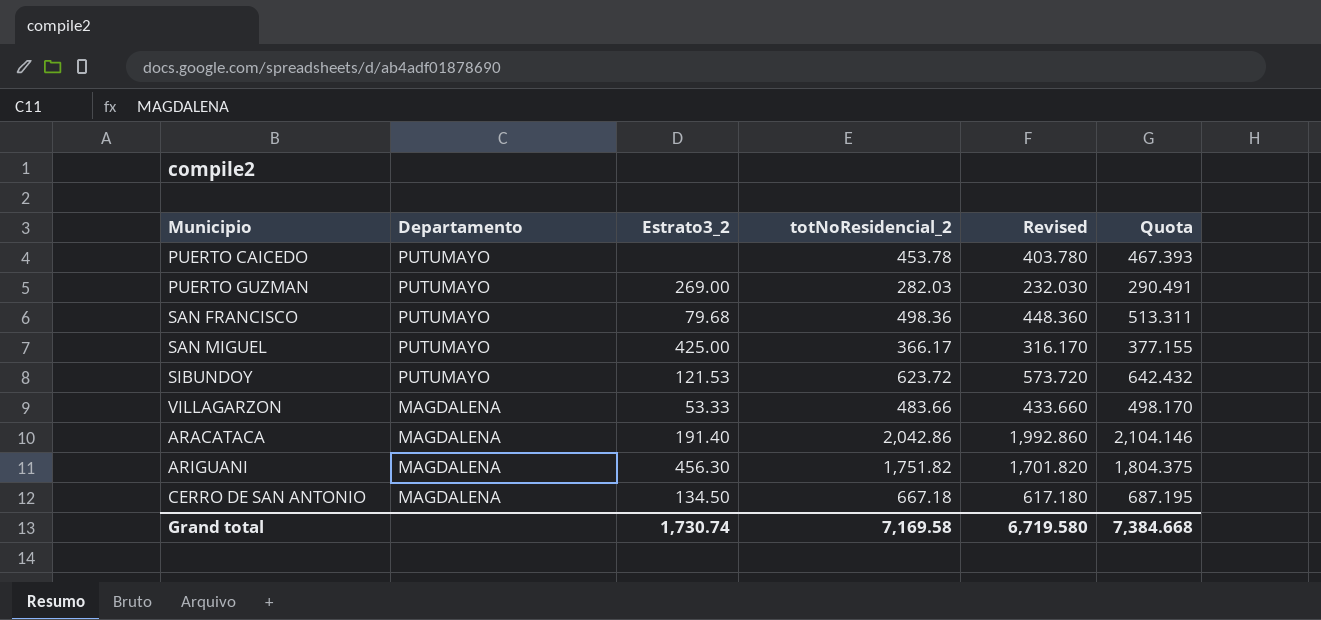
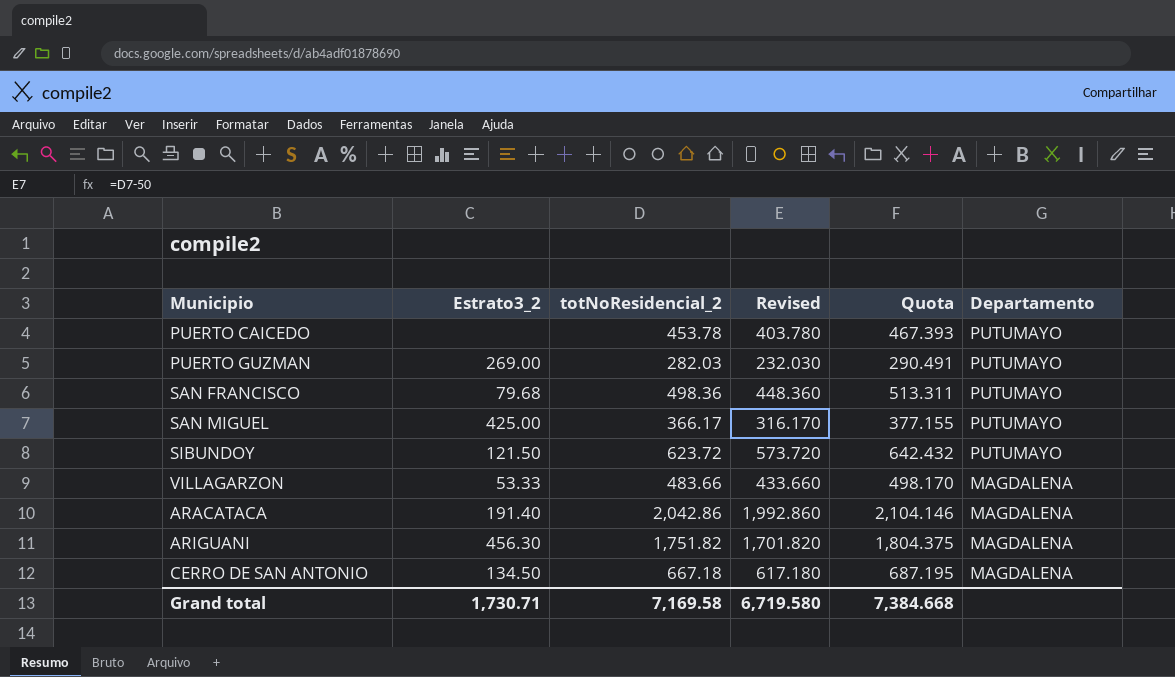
column Departamento | position: 2 -> 6
SIBUNDOY | Estrato3_2: 121.53 -> 121.50
Grand total | Estrato3_2: 1,730.74 -> 1,730.71

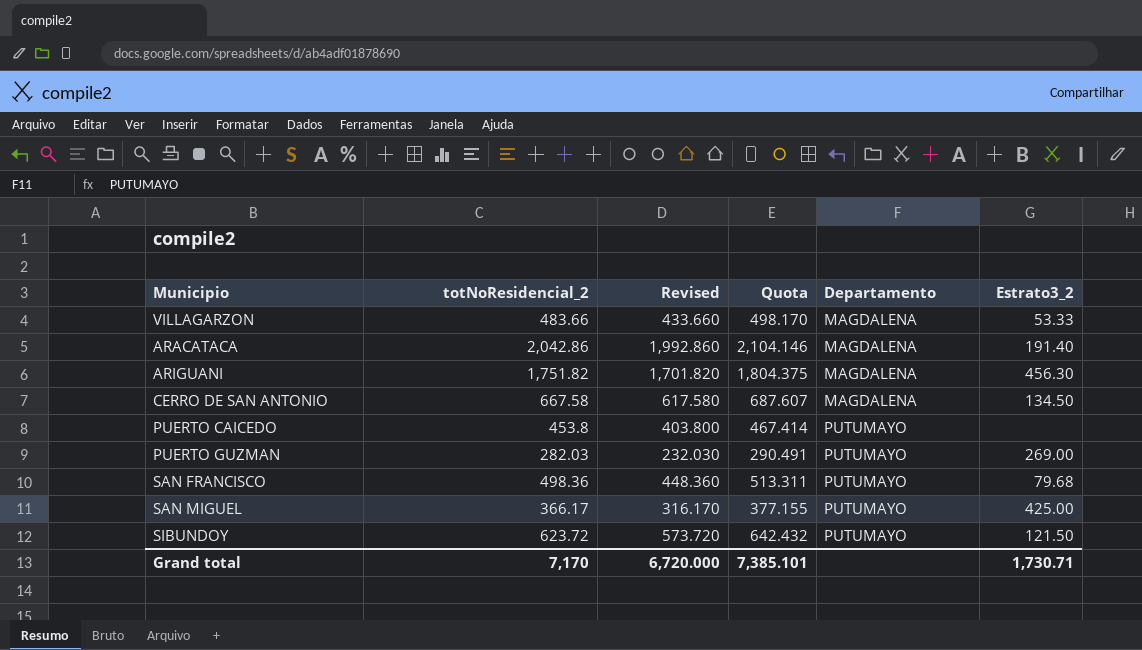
row order: Departamento descending -> Departamento ascending
column Estrato3_2 | position: 2 -> 6
CERRO DE SAN ANTONIO | totNoResidencial_2: 667.18 -> 667.58
CERRO DE SAN ANTONIO | Revised: 617.180 -> 617.580
CERRO DE SAN ANTONIO | Quota: 687.195 -> 687.607
PUERTO CAICEDO | totNoResidencial_2: 453.78 -> 453.8
PUERTO CAICEDO | Revised: 403.780 -> 403.800
PUERTO CAICEDO | Quota: 467.393 -> 467.414
Grand total | totNoResidencial_2: 7,169.58 -> 7,170
Grand total | Revised: 6,719.580 -> 6,720.000
Grand total | Quota: 7,384.668 -> 7,385.101

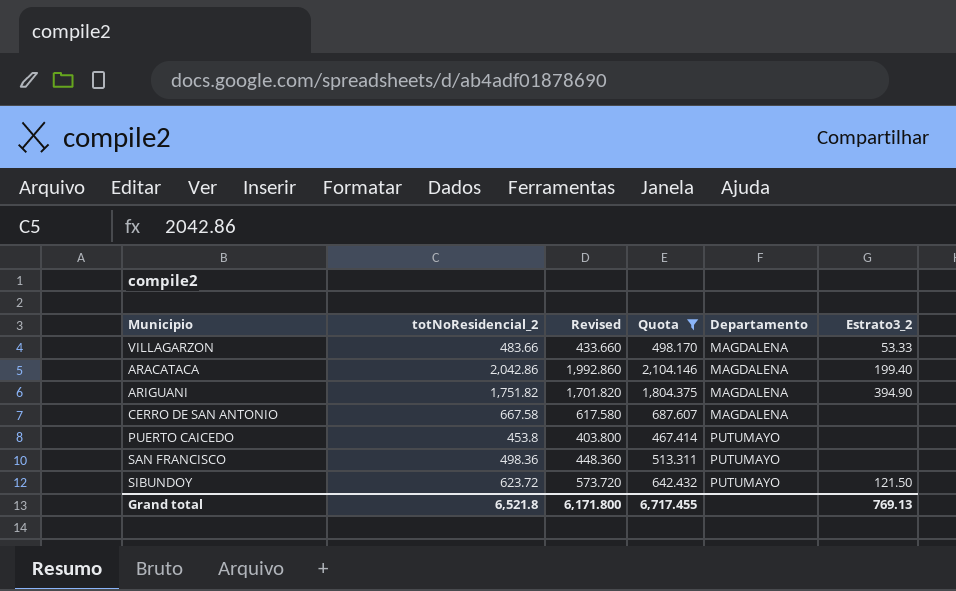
filter: none -> Quota >= 467.414
ARACATACA | Estrato3_2: 191.40 -> 199.40
ARIGUANI | Estrato3_2: 456.30 -> 394.90
CERRO DE SAN ANTONIO | Estrato3_2: 134.50 -> none
SAN FRANCISCO | Estrato3_2: 79.68 -> none
Grand total | totNoResidencial_2: 7,170 -> 6,521.8
Grand total | Revised: 6,720.000 -> 6,171.800
Grand total | Quota: 7,385.101 -> 6,717.455
Grand total | Estrato3_2: 1,730.71 -> 769.13

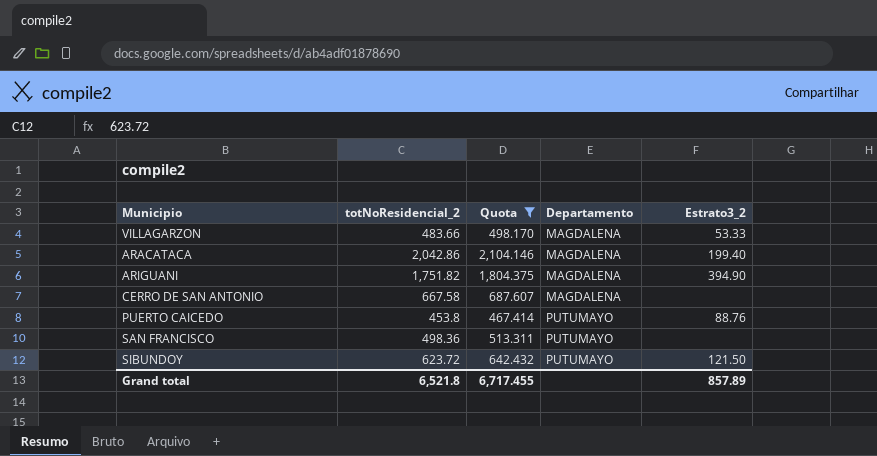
column Revised | formula: [totNoResidencial_2] - 50 -> none
PUERTO CAICEDO | Estrato3_2: none -> 88.76
Grand total | Estrato3_2: 769.13 -> 857.89

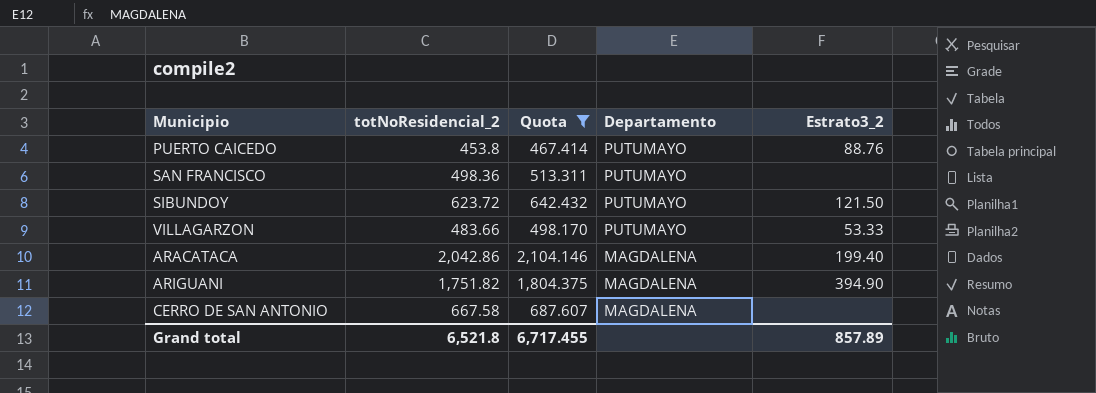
row order: Departamento ascending -> Departamento descending
VILLAGARZON | Departamento: MAGDALENA -> PUTUMAYO

